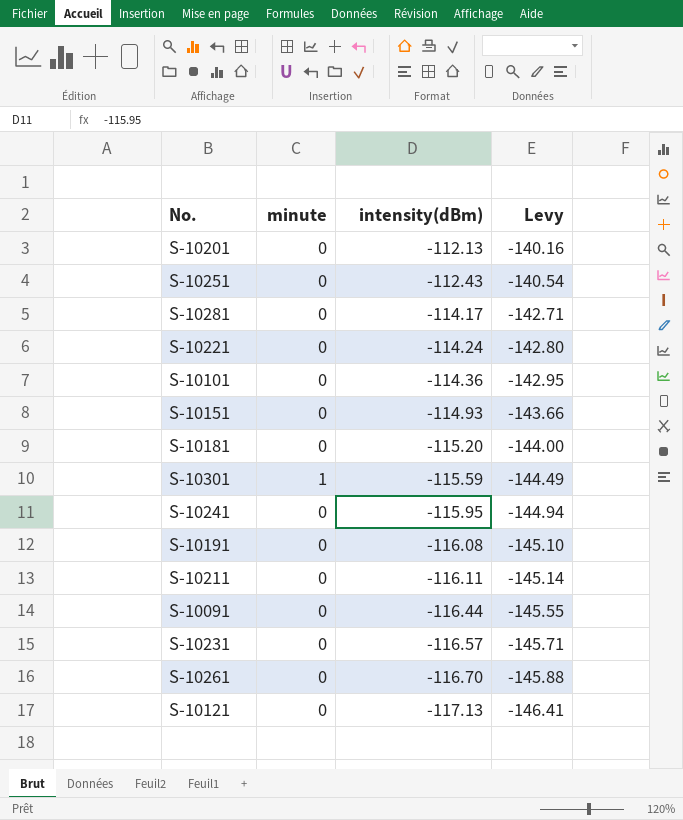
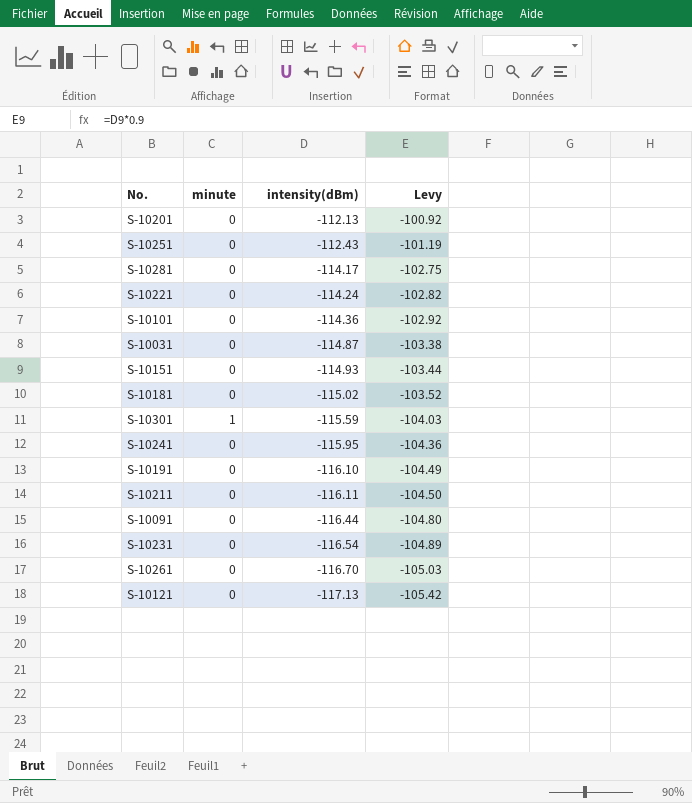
column Levy | formula: [intensity(dBm)] * 1.25 -> [intensity(dBm)] * 0.9
row S-10031: none -> 0 | -114.87 | -103.38
S-10181 | intensity(dBm): -115.20 -> -115.02
S-10191 | intensity(dBm): -116.08 -> -116.10
S-10231 | intensity(dBm): -116.57 -> -116.54

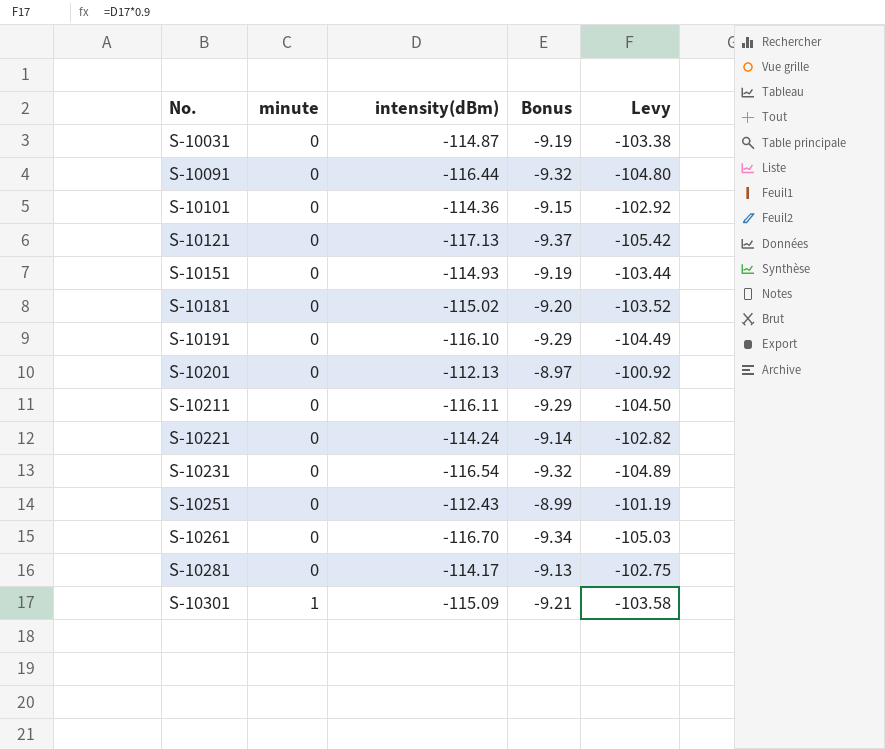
row order: intensity(dBm) descending -> No. ascending
column Bonus | formula: none -> [intensity(dBm)] * 0.08
row S-10241: 0 | -115.95 | -104.36 -> none
S-10301 | intensity(dBm): -115.59 -> -115.09
S-10301 | Levy: -104.03 -> -103.58

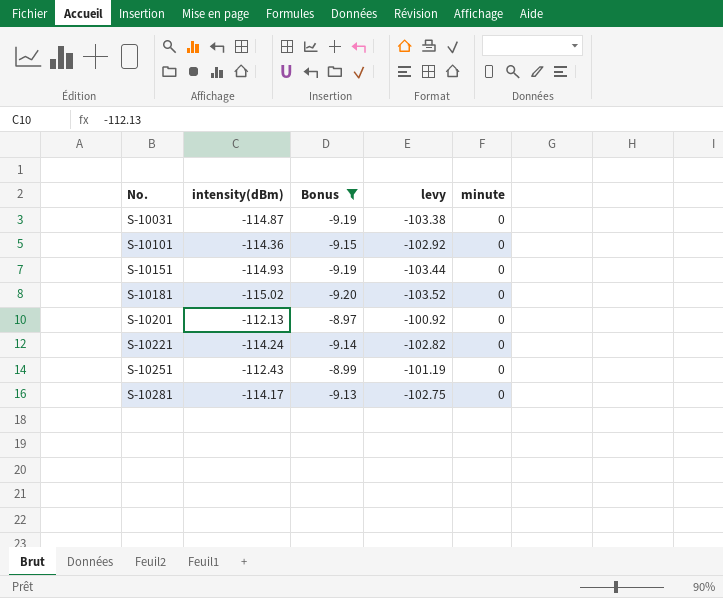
filter: none -> Bonus >= -9.20
column name: Levy -> levy
column minute | position: 2 -> 5

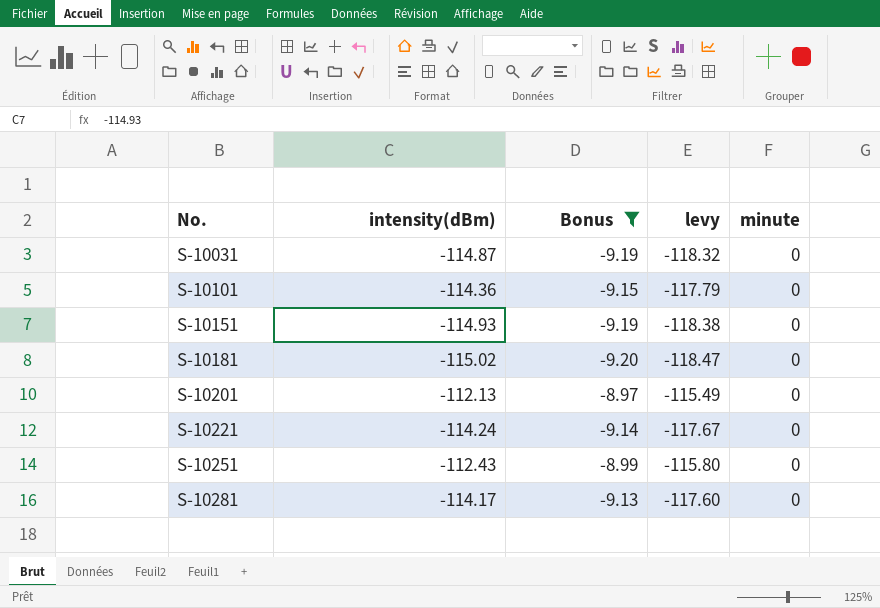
column levy | formula: [intensity(dBm)] * 0.9 -> [intensity(dBm)] * 1.03

